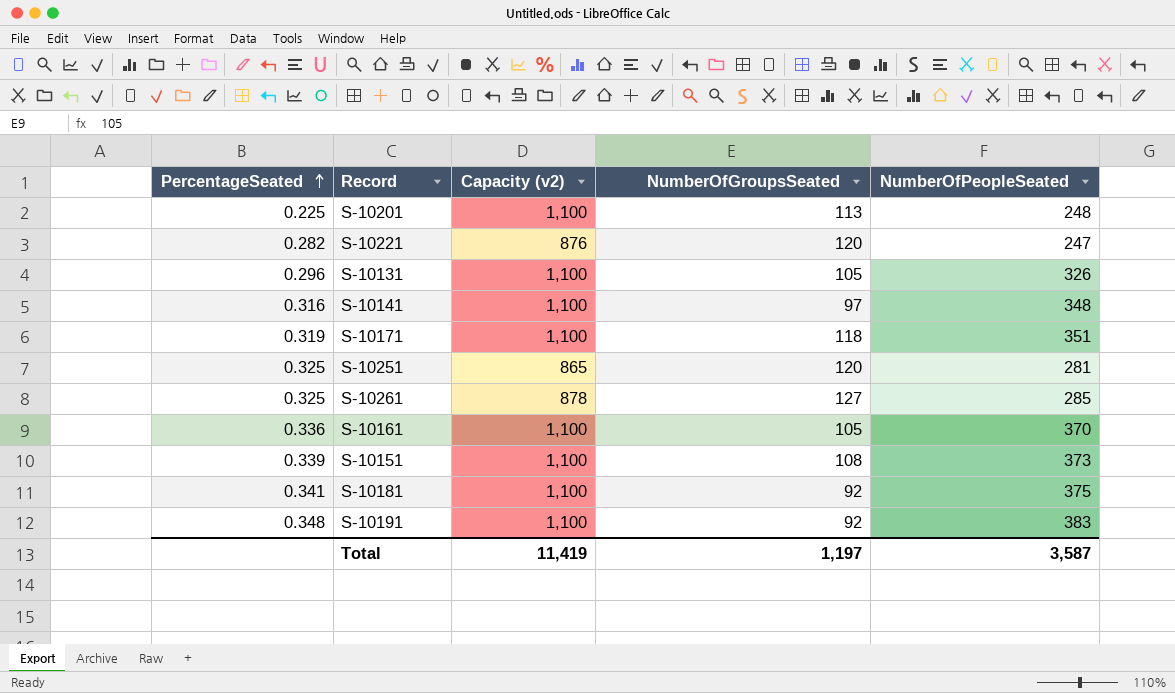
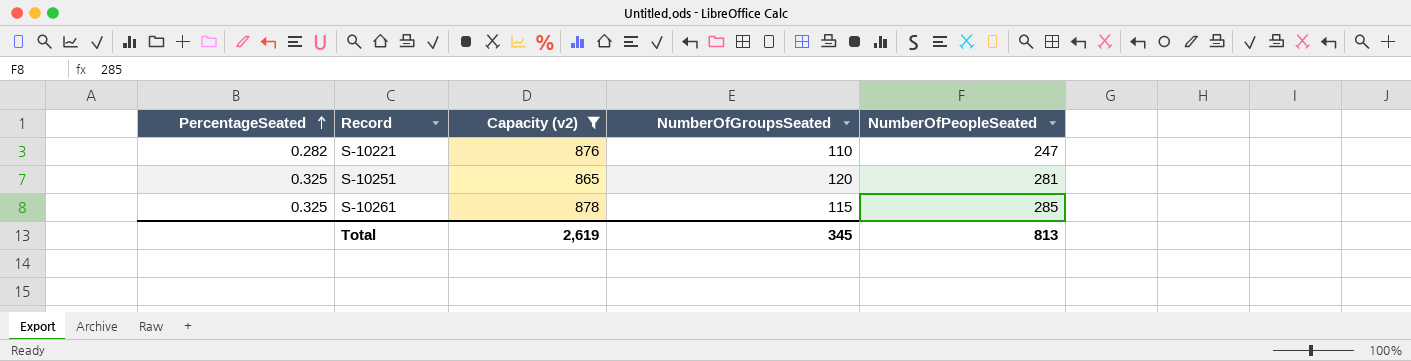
filter: none -> Capacity (v2) != 1,100
S-10221 | NumberOfGroupsSeated: 120 -> 110
S-10261 | NumberOfGroupsSeated: 127 -> 115
Total | Capacity (v2): 11,419 -> 2,619
Total | NumberOfGroupsSeated: 1,197 -> 345
Total | NumberOfPeopleSeated: 3,587 -> 813

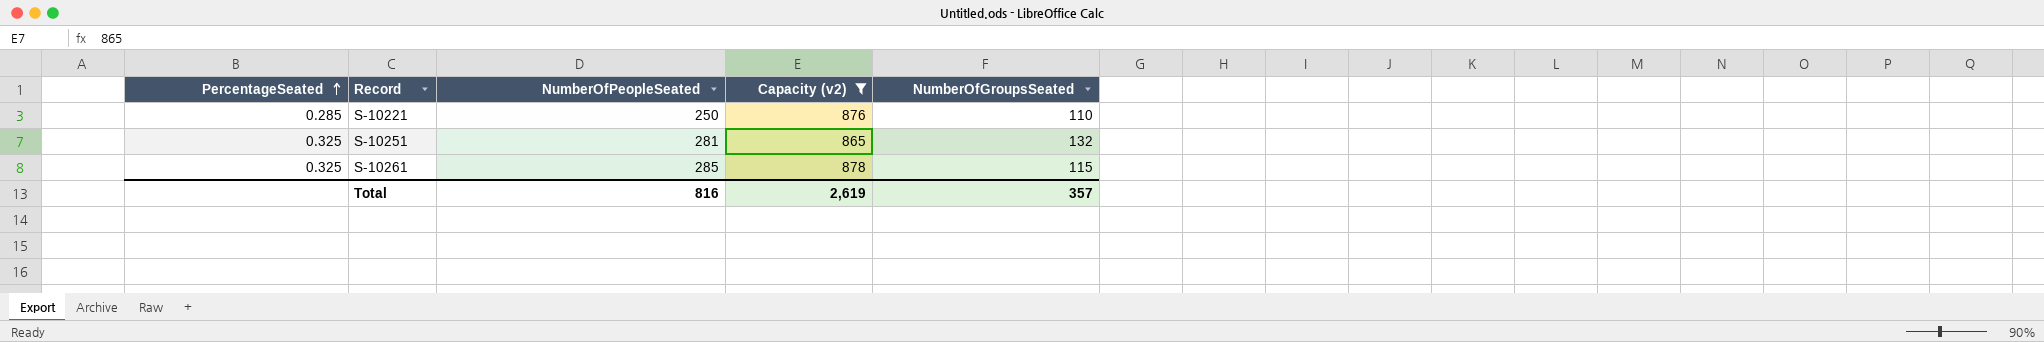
column NumberOfPeopleSeated | position: 5 -> 3
S-10221 | PercentageSeated: 0.282 -> 0.285
S-10221 | NumberOfPeopleSeated: 247 -> 250
S-10251 | NumberOfGroupsSeated: 120 -> 132
Total | NumberOfPeopleSeated: 813 -> 816
Total | NumberOfGroupsSeated: 345 -> 357

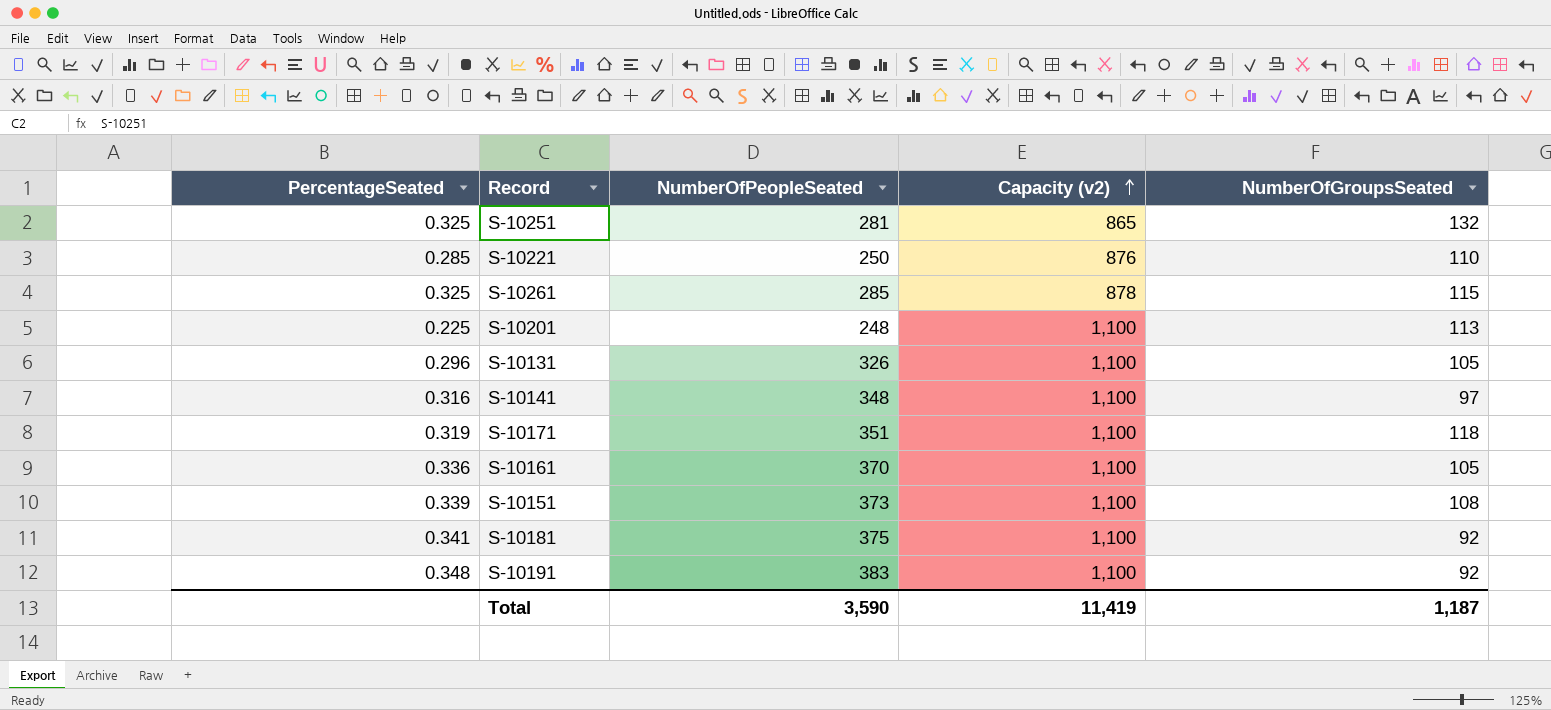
filter: Capacity (v2) != 1,100 -> none
row order: PercentageSeated ascending -> Capacity (v2) ascending
Total | NumberOfPeopleSeated: 816 -> 3,590
Total | Capacity (v2): 2,619 -> 11,419
Total | NumberOfGroupsSeated: 357 -> 1,187

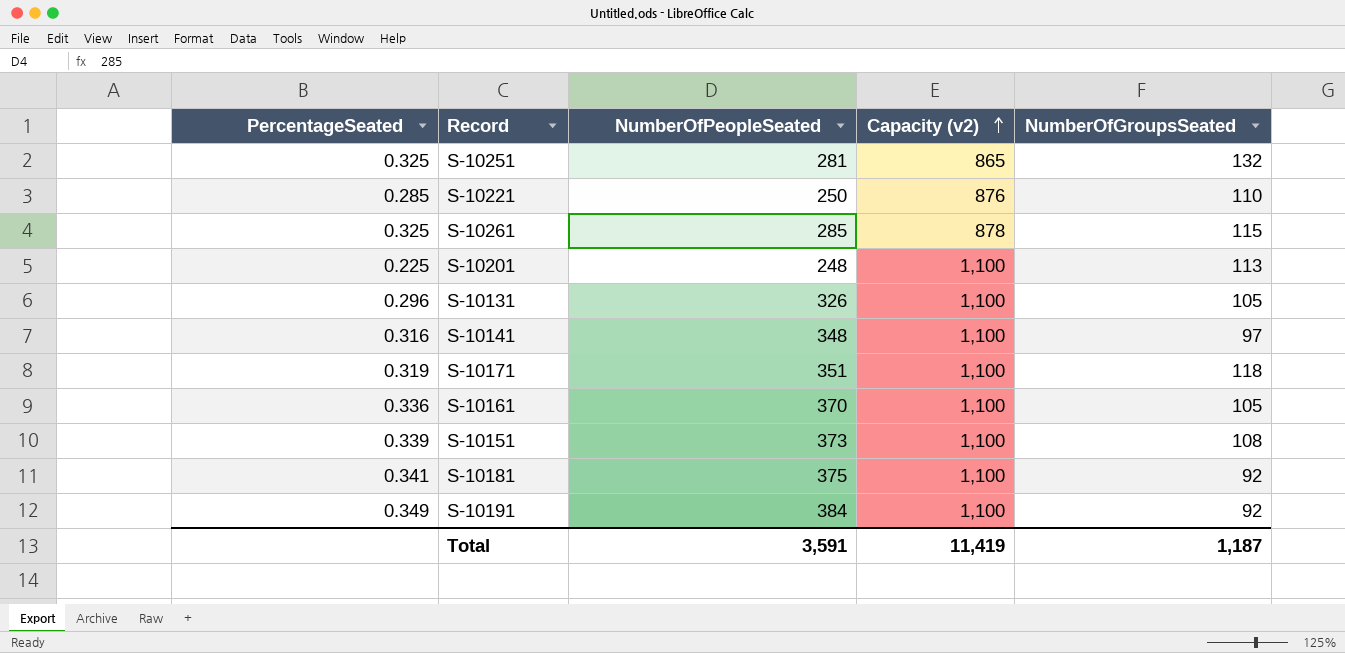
S-10191 | PercentageSeated: 0.348 -> 0.349
S-10191 | NumberOfPeopleSeated: 383 -> 384
Total | NumberOfPeopleSeated: 3,590 -> 3,591

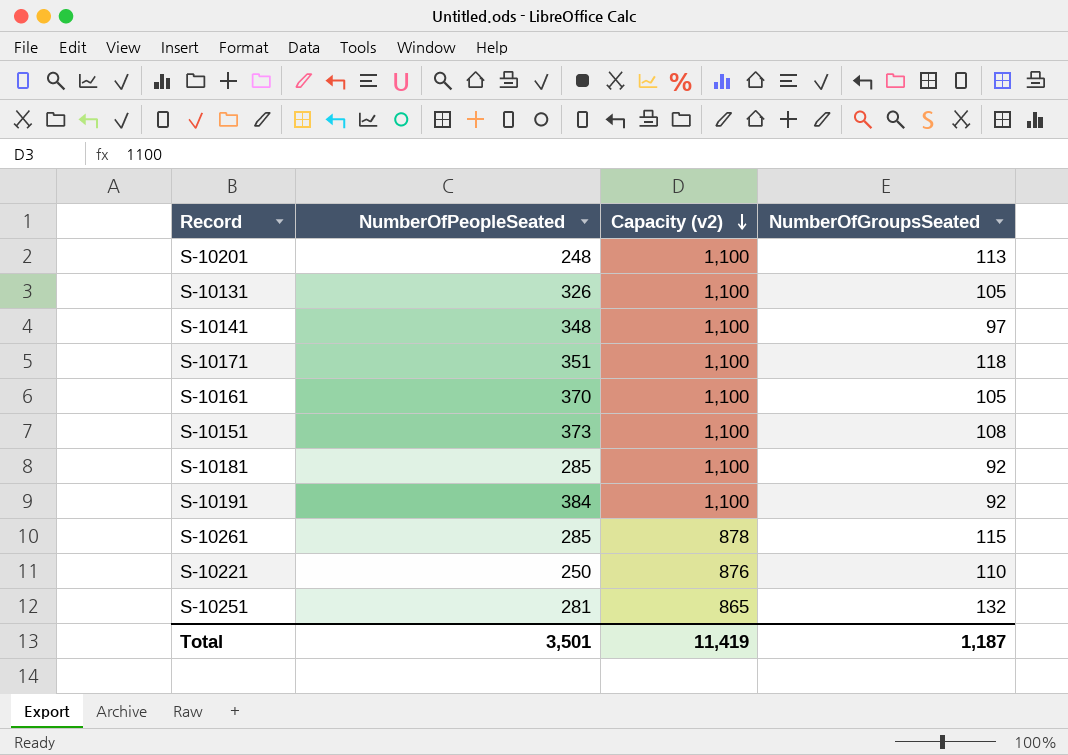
row order: Capacity (v2) ascending -> Capacity (v2) descending
column PercentageSeated | formula: [NumberOfPeopleSeated] / [Capacity (v2)] -> none
S-10181 | NumberOfPeopleSeated: 375 -> 285
Total | NumberOfPeopleSeated: 3,591 -> 3,501

